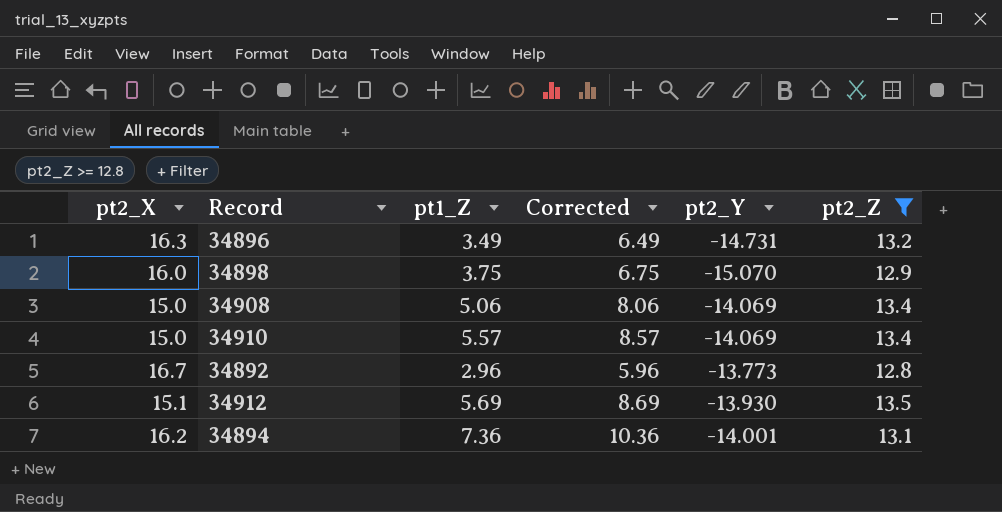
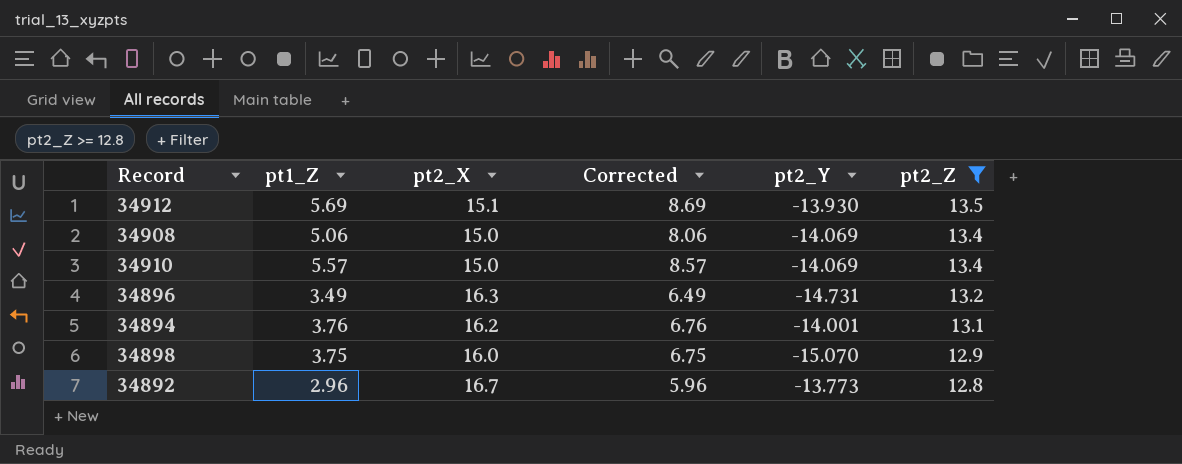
row order: none -> pt2_Z descending
column pt2_X | position: 1 -> 3
34894 | pt1_Z: 7.36 -> 3.76
34894 | Corrected: 10.36 -> 6.76

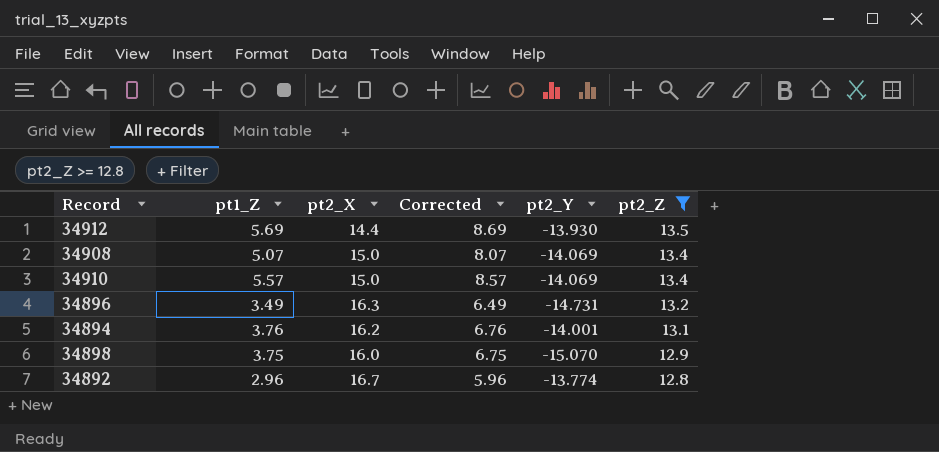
34912 | pt2_X: 15.1 -> 14.4
34908 | pt1_Z: 5.06 -> 5.07
34908 | Corrected: 8.06 -> 8.07
34892 | pt2_Y: -13.773 -> -13.774

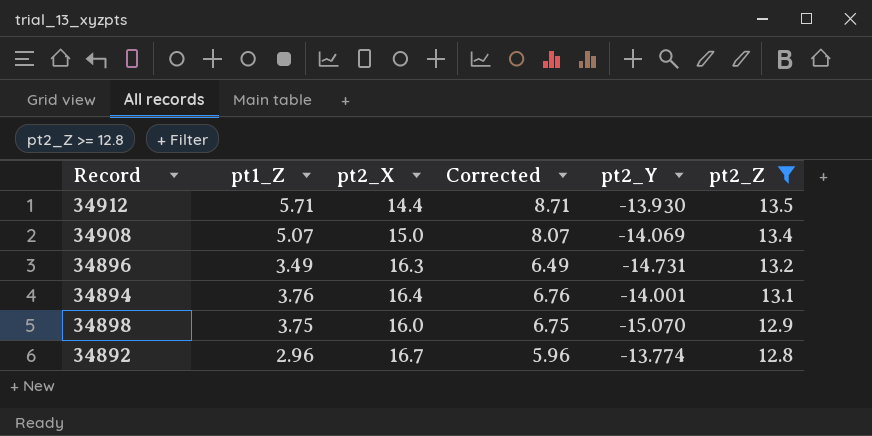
row 34910: 5.57 | 15.0 | 8.57 | -14.069 | 13.4 -> none
34912 | pt1_Z: 5.69 -> 5.71
34912 | Corrected: 8.69 -> 8.71
34894 | pt2_X: 16.2 -> 16.4

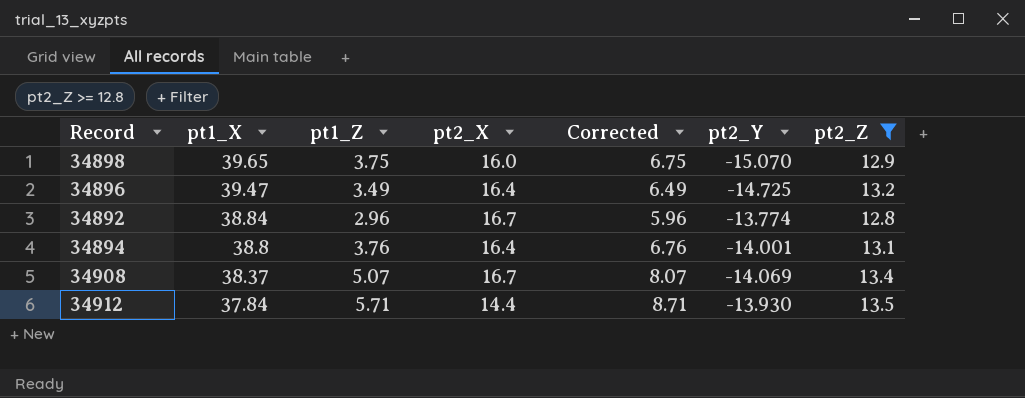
row order: pt2_Z descending -> pt1_X descending
column pt1_X | position: none -> 2
34896 | pt2_X: 16.3 -> 16.4
34896 | pt2_Y: -14.731 -> -14.725
34908 | pt2_X: 15.0 -> 16.7

